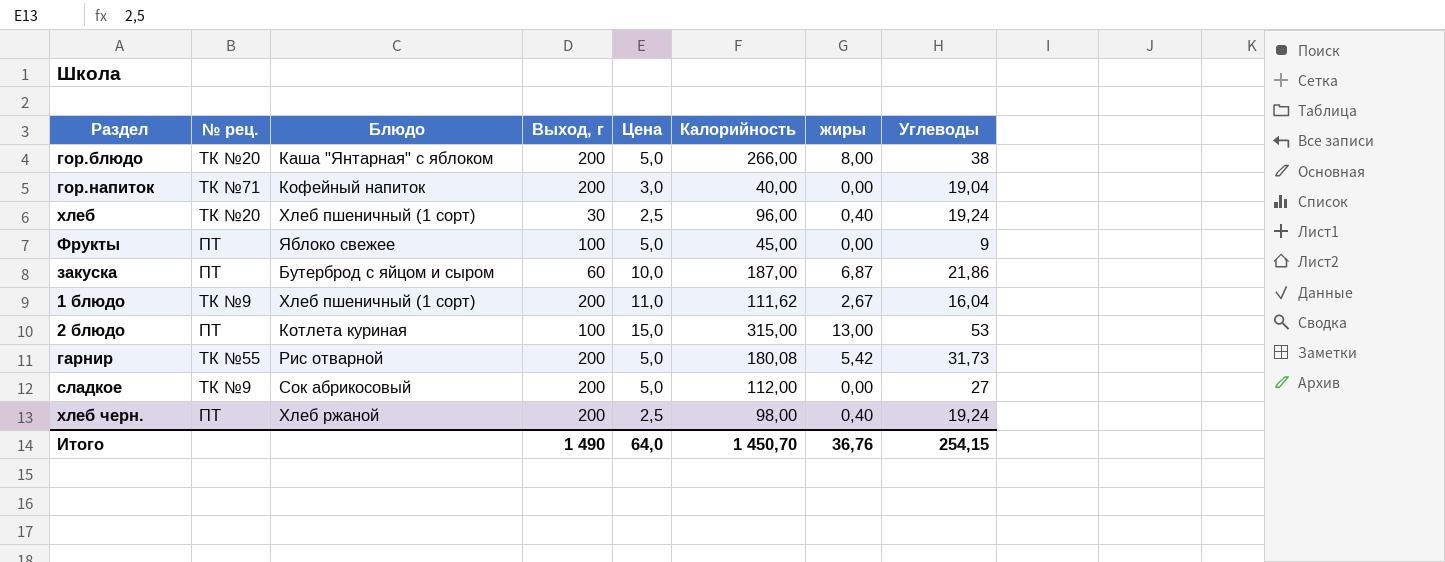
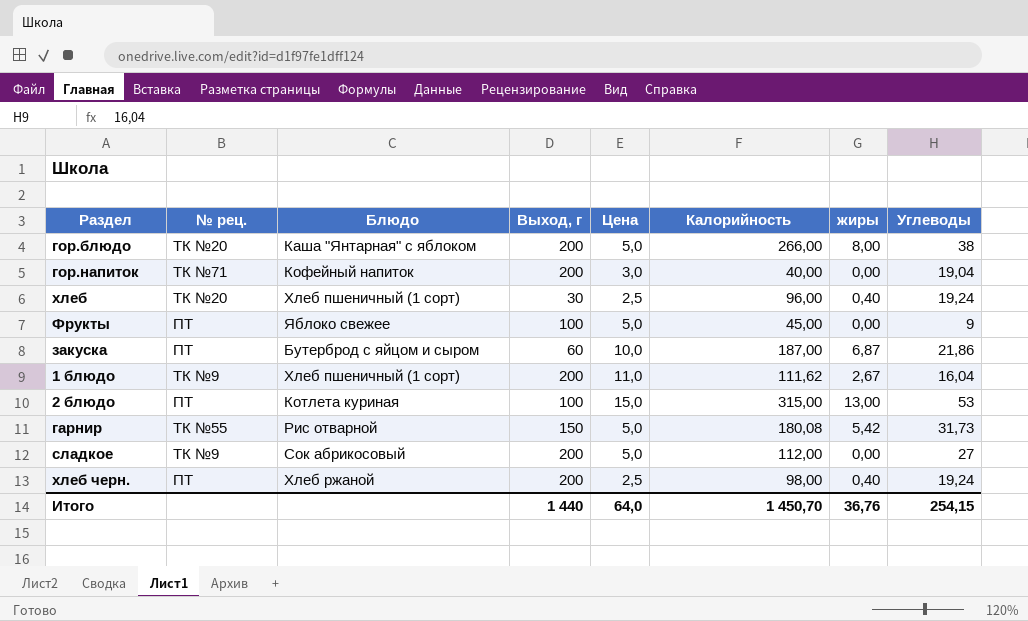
гарнир | Выход, г: 200 -> 150
Итого | Выход, г: 1 490 -> 1 440

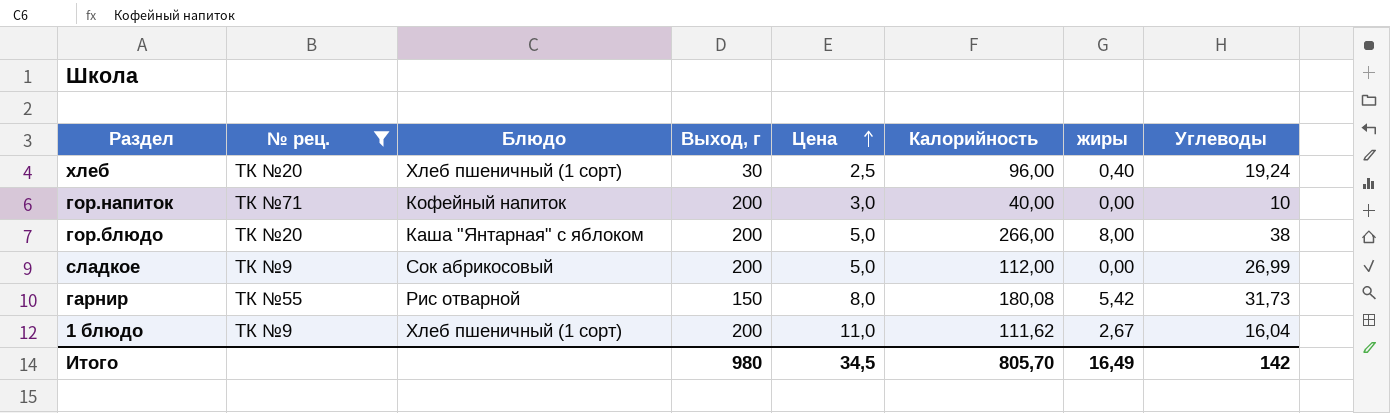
filter: none -> № рец. != ПТ
row order: none -> Цена ascending
гор.напиток | Углеводы: 19,04 -> 10
сладкое | Углеводы: 27 -> 26,99
гарнир | Цена: 5,0 -> 8,0
Итого | Выход, г: 1 440 -> 980
Итого | Цена: 64,0 -> 34,5
Итого | Калорийность: 1 450,70 -> 805,70
Итого | жиры: 36,76 -> 16,49
Итого | Углеводы: 254,15 -> 142

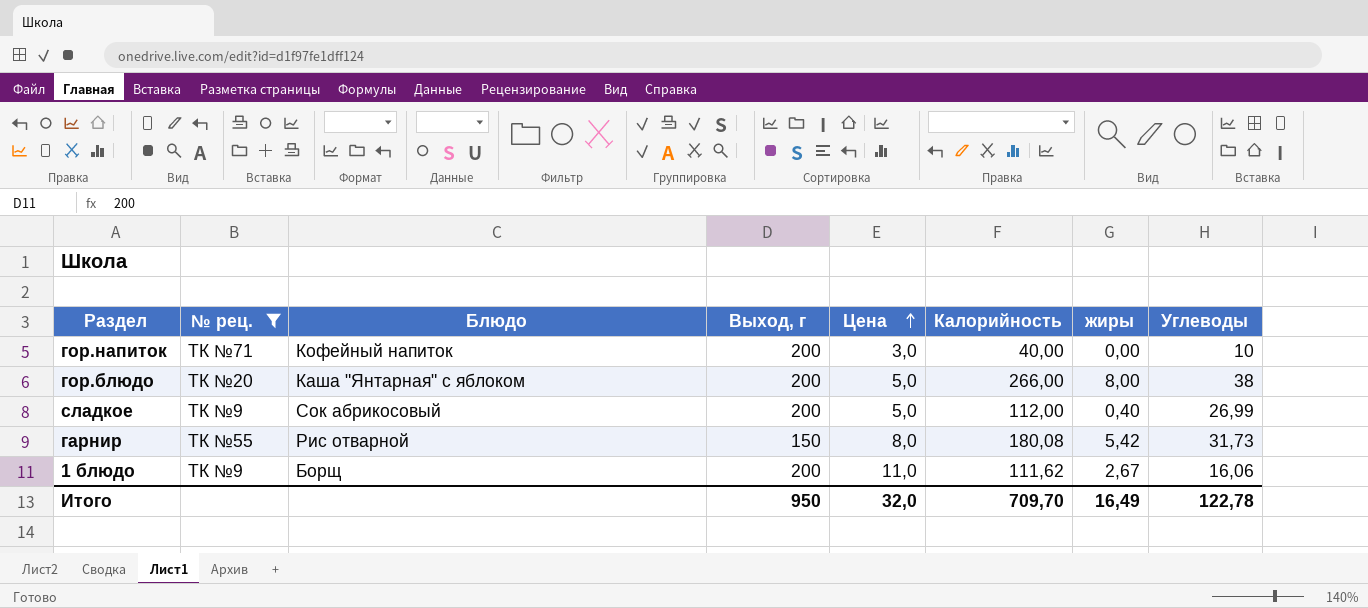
row хлеб: ТК №20 | Хлеб пшеничный (1 сорт) | 30 | 2,5 | 96,00 | 0,40 | 19,24 -> none
сладкое | жиры: 0,00 -> 0,40
1 блюдо | Блюдо: Хлеб пшеничный (1 сорт) -> Борщ
1 блюдо | Углеводы: 16,04 -> 16,06
Итого | Выход, г: 980 -> 950
Итого | Цена: 34,5 -> 32,0
Итого | Калорийность: 805,70 -> 709,70
Итого | Углеводы: 142 -> 122,78

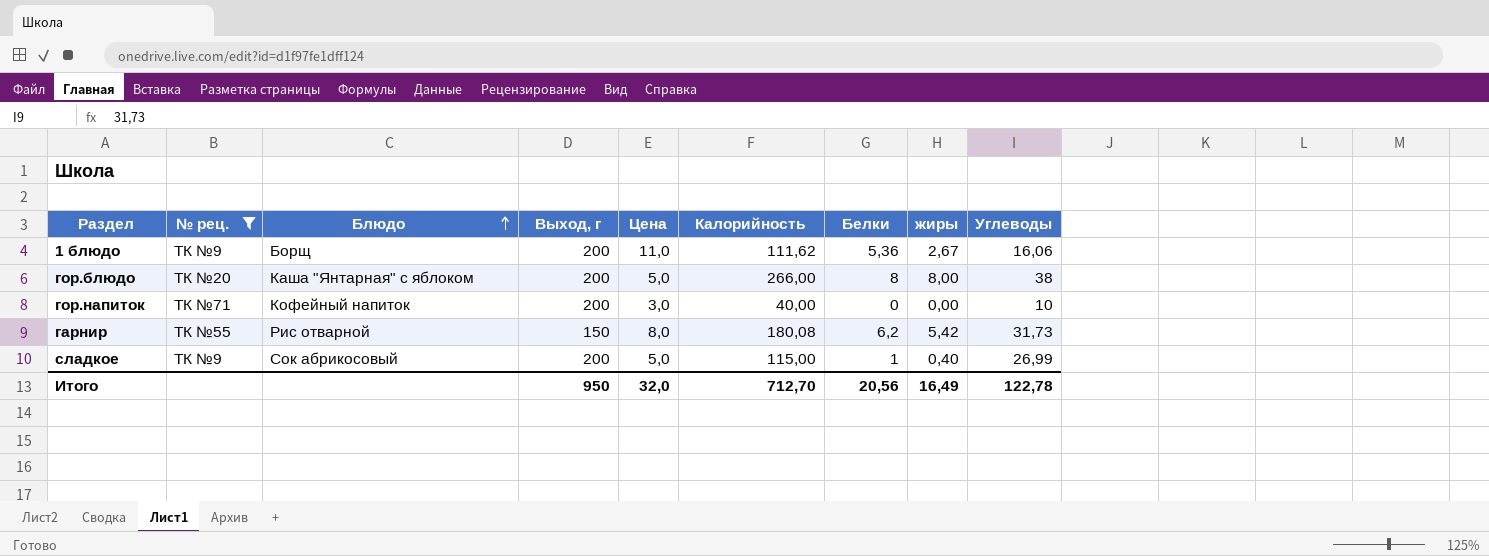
row order: Цена ascending -> Блюдо ascending
column Белки | position: none -> 7
сладкое | Калорийность: 112,00 -> 115,00
Итого | Калорийность: 709,70 -> 712,70

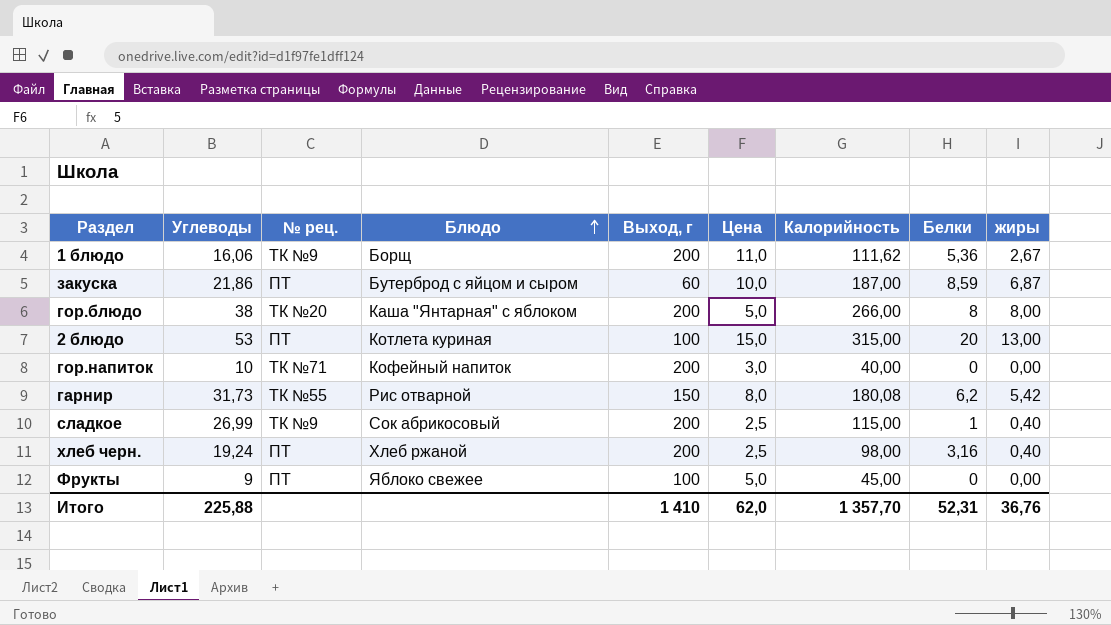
filter: № рец. != ПТ -> none
column Углеводы | position: 9 -> 2
сладкое | Цена: 5,0 -> 2,5
Итого | Углеводы: 122,78 -> 225,88
Итого | Выход, г: 950 -> 1 410
Итого | Цена: 32,0 -> 62,0
Итого | Калорийность: 712,70 -> 1 357,70
Итого | Белки: 20,56 -> 52,31
Итого | жиры: 16,49 -> 36,76

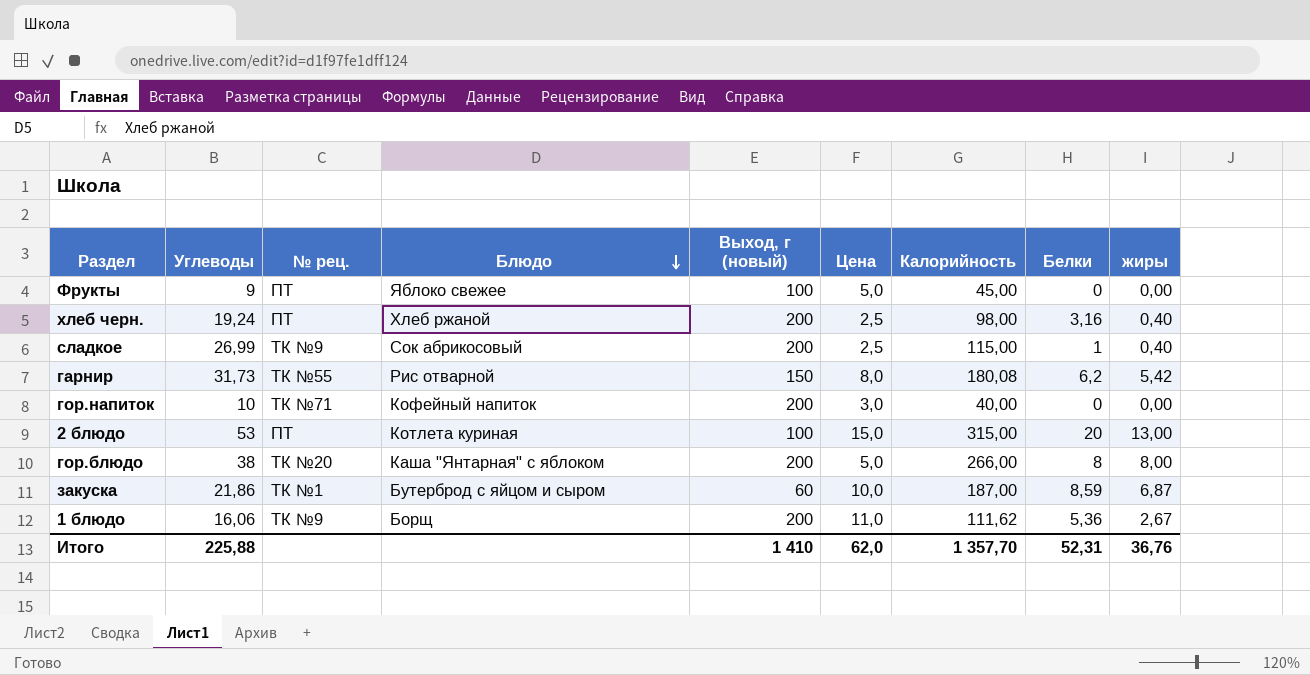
row order: Блюдо ascending -> Блюдо descending
column name: Выход, г -> Выход, г (новый)
закуска | № рец.: ПТ -> ТК №1

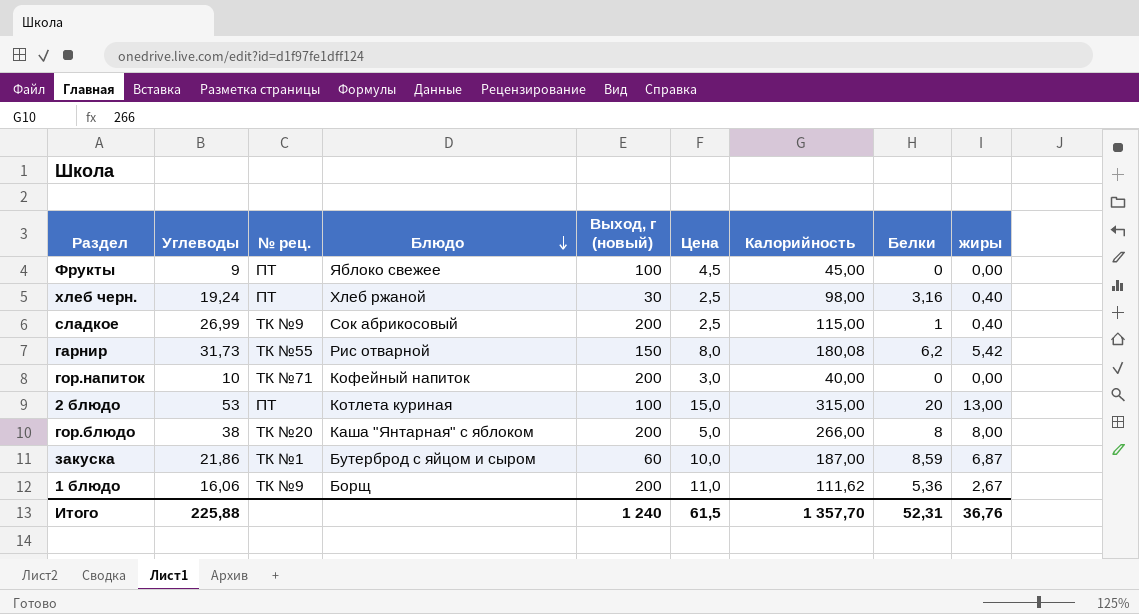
Фрукты | Цена: 5,0 -> 4,5
хлеб черн. | Выход, г (новый): 200 -> 30
Итого | Выход, г (новый): 1 410 -> 1 240
Итого | Цена: 62,0 -> 61,5

